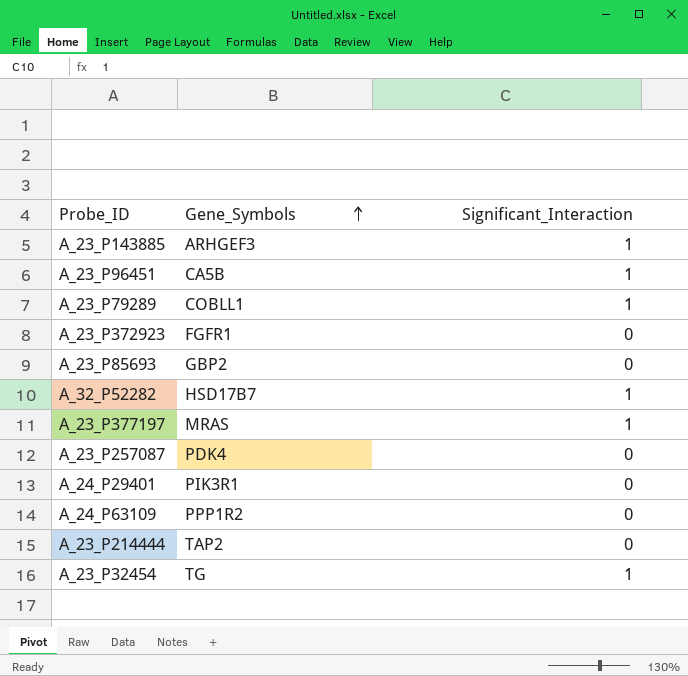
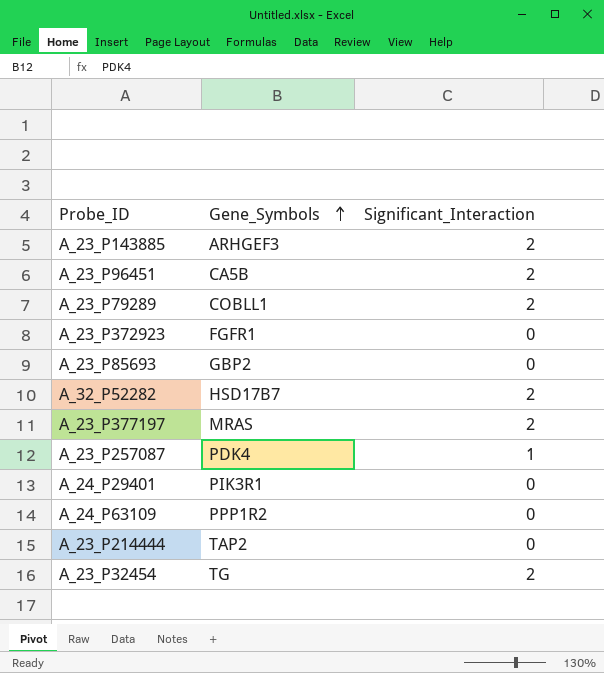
A_23_P143885 | Significant_Interaction: 1 -> 2
A_23_P96451 | Significant_Interaction: 1 -> 2
A_23_P79289 | Significant_Interaction: 1 -> 2
A_32_P52282 | Significant_Interaction: 1 -> 2
A_23_P377197 | Significant_Interaction: 1 -> 2
A_23_P257087 | Significant_Interaction: 0 -> 1
A_23_P32454 | Significant_Interaction: 1 -> 2

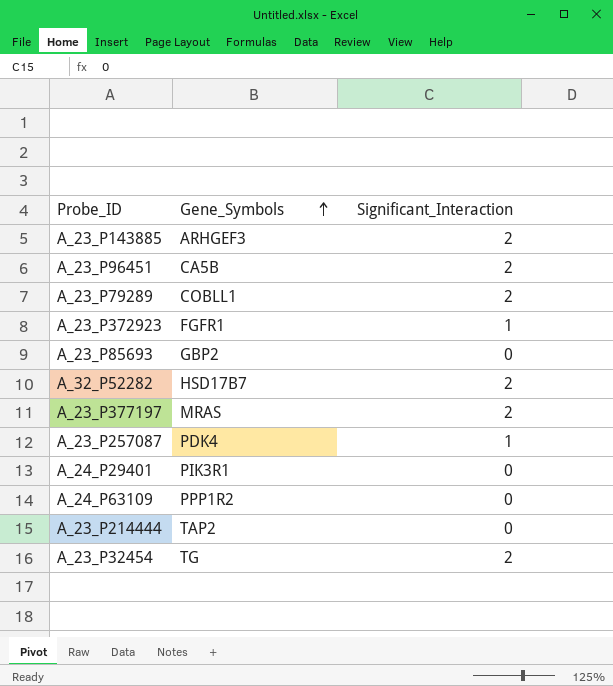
A_23_P372923 | Significant_Interaction: 0 -> 1

